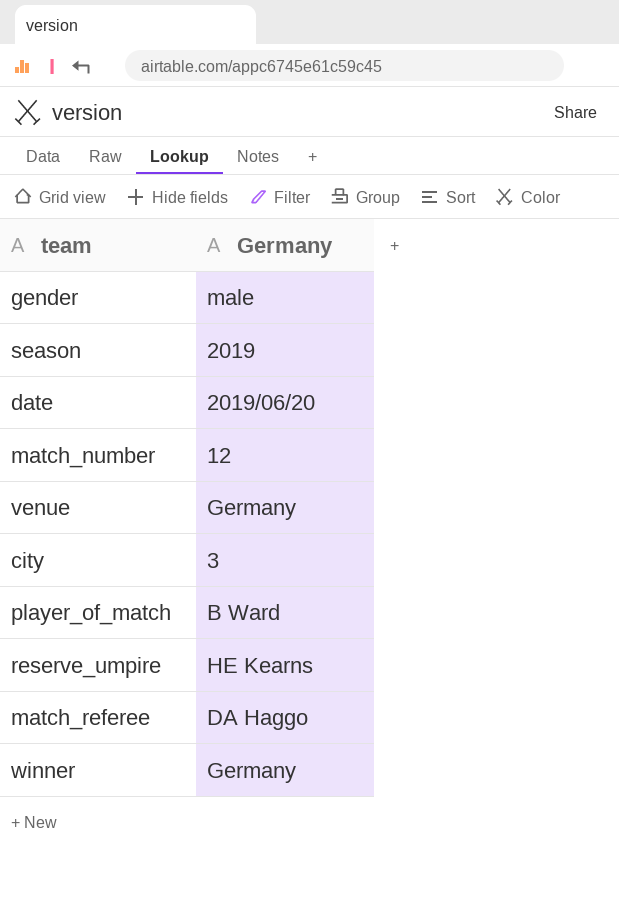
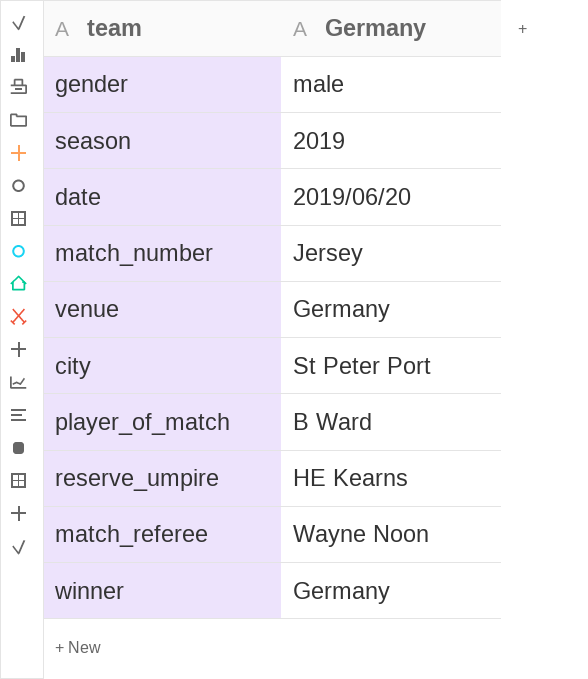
match_number | Germany: 12 -> Jersey
city | Germany: 3 -> St Peter Port
match_referee | Germany: DA Haggo -> Wayne Noon

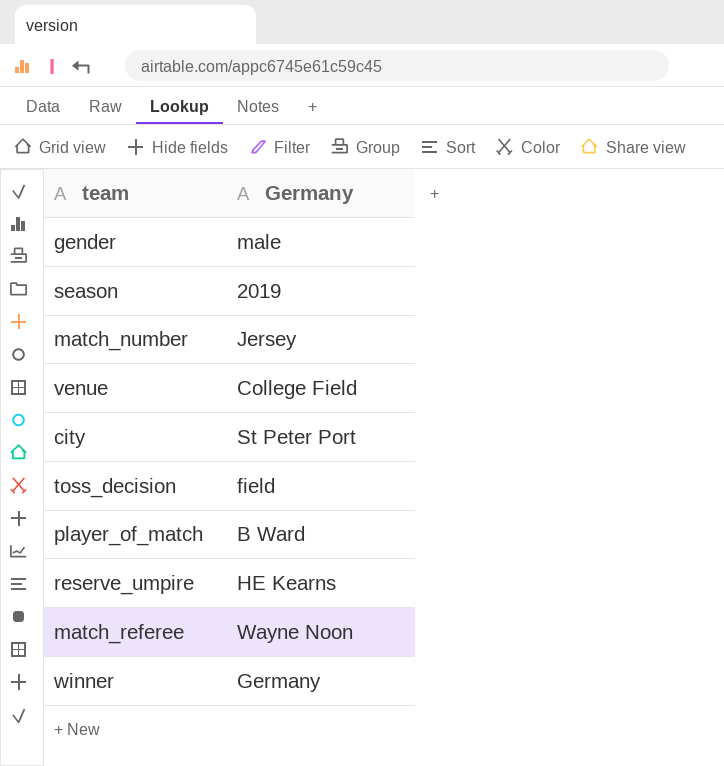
row date: 2019/06/20 -> none
venue | Germany: Germany -> College Field
row toss_decision: none -> field

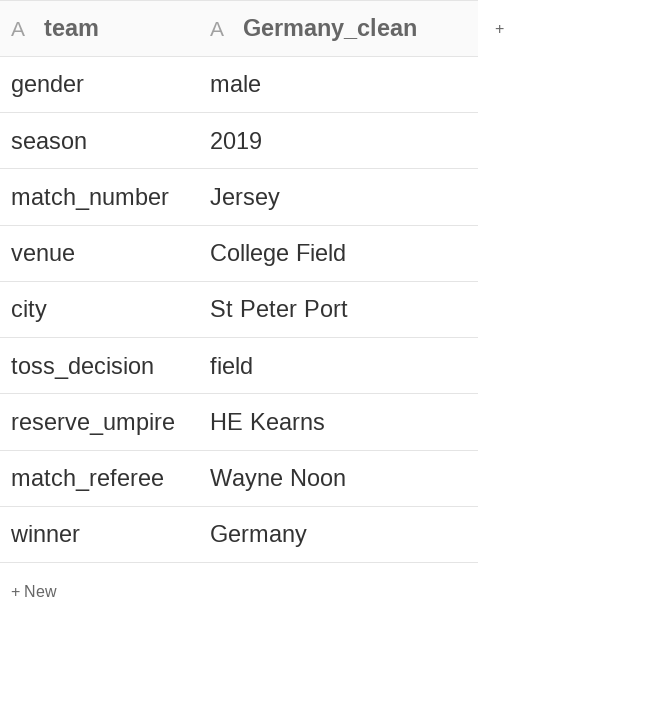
column name: Germany -> Germany_clean
row player_of_match: B Ward -> none

